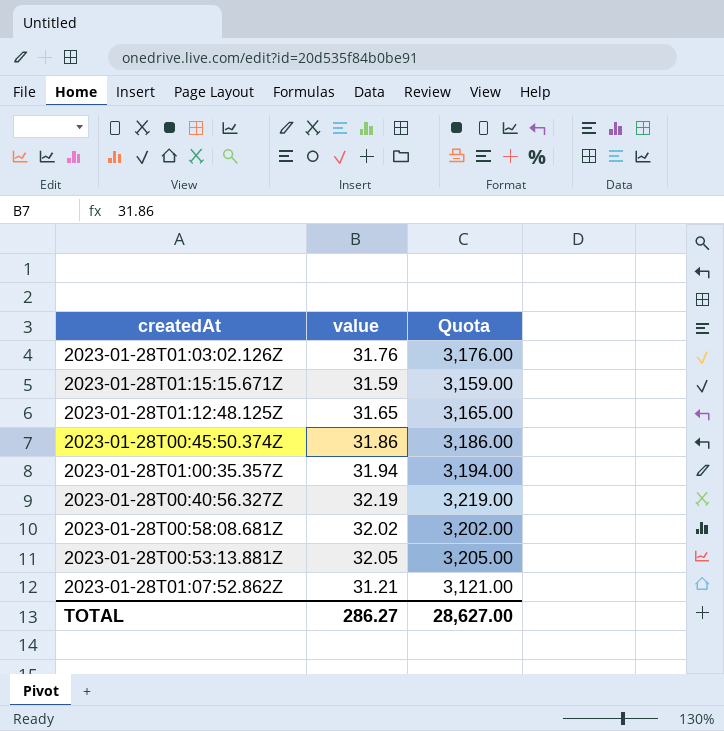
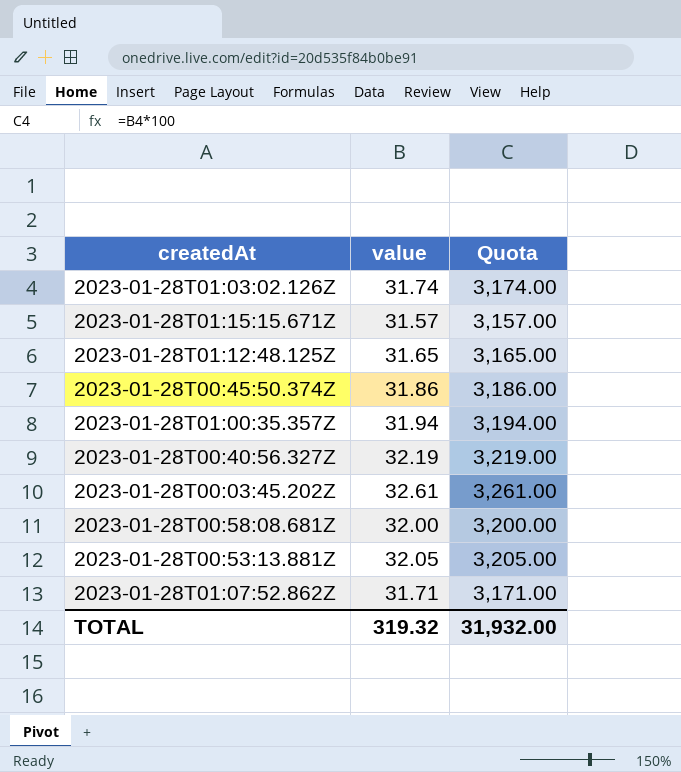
2023-01-28T01:03:02.126Z | value: 31.76 -> 31.74
2023-01-28T01:03:02.126Z | Quota: 3,176.00 -> 3,174.00
2023-01-28T01:15:15.671Z | value: 31.59 -> 31.57
2023-01-28T01:15:15.671Z | Quota: 3,159.00 -> 3,157.00
row 2023-01-28T00:03:45.202Z: none -> 32.61 | 3,261.00
2023-01-28T00:58:08.681Z | value: 32.02 -> 32.00
2023-01-28T00:58:08.681Z | Quota: 3,202.00 -> 3,200.00
2023-01-28T01:07:52.862Z | value: 31.21 -> 31.71
2023-01-28T01:07:52.862Z | Quota: 3,121.00 -> 3,171.00
TOTAL | value: 286.27 -> 319.32
TOTAL | Quota: 28,627.00 -> 31,932.00

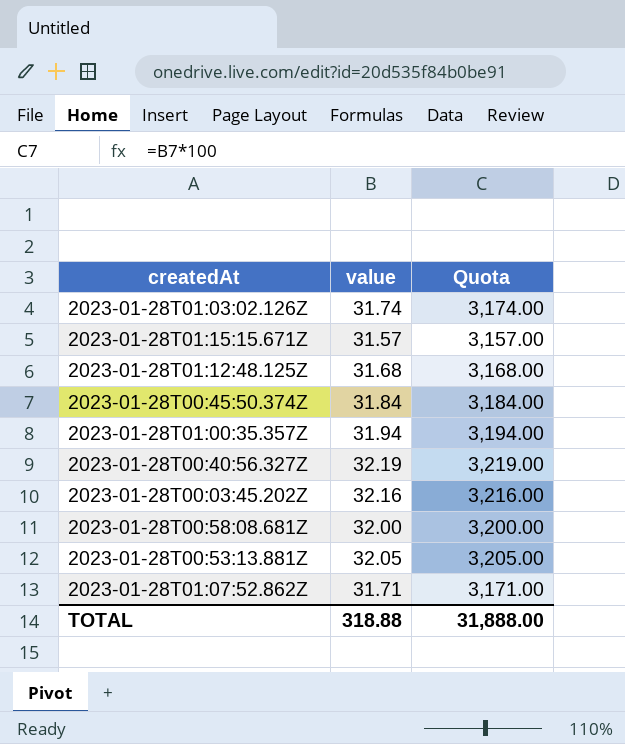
2023-01-28T01:12:48.125Z | value: 31.65 -> 31.68
2023-01-28T01:12:48.125Z | Quota: 3,165.00 -> 3,168.00
2023-01-28T00:45:50.374Z | value: 31.86 -> 31.84
2023-01-28T00:45:50.374Z | Quota: 3,186.00 -> 3,184.00
2023-01-28T00:03:45.202Z | value: 32.61 -> 32.16
2023-01-28T00:03:45.202Z | Quota: 3,261.00 -> 3,216.00
TOTAL | value: 319.32 -> 318.88
TOTAL | Quota: 31,932.00 -> 31,888.00

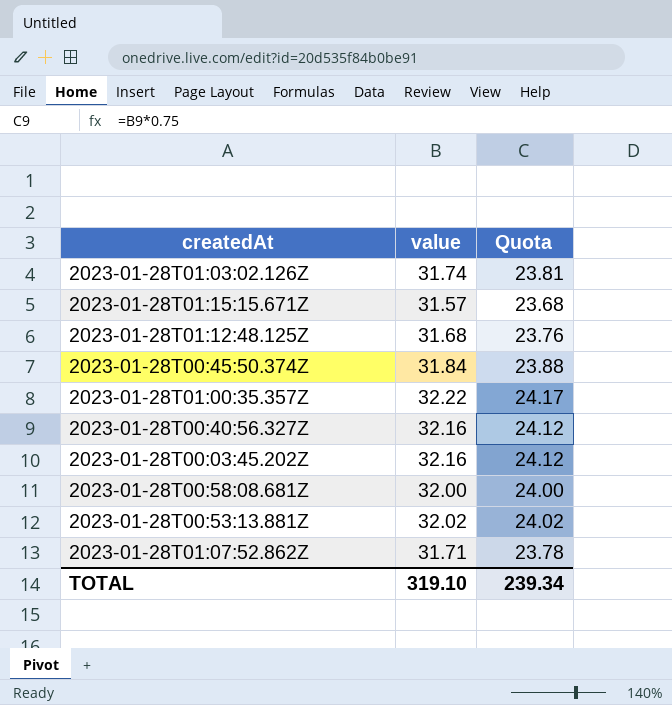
column Quota | formula: [value] * 100 -> [value] * 0.75
2023-01-28T01:00:35.357Z | value: 31.94 -> 32.22
2023-01-28T00:40:56.327Z | value: 32.19 -> 32.16
2023-01-28T00:53:13.881Z | value: 32.05 -> 32.02
TOTAL | value: 318.88 -> 319.10
TOTAL | Quota: 31,888.00 -> 239.34

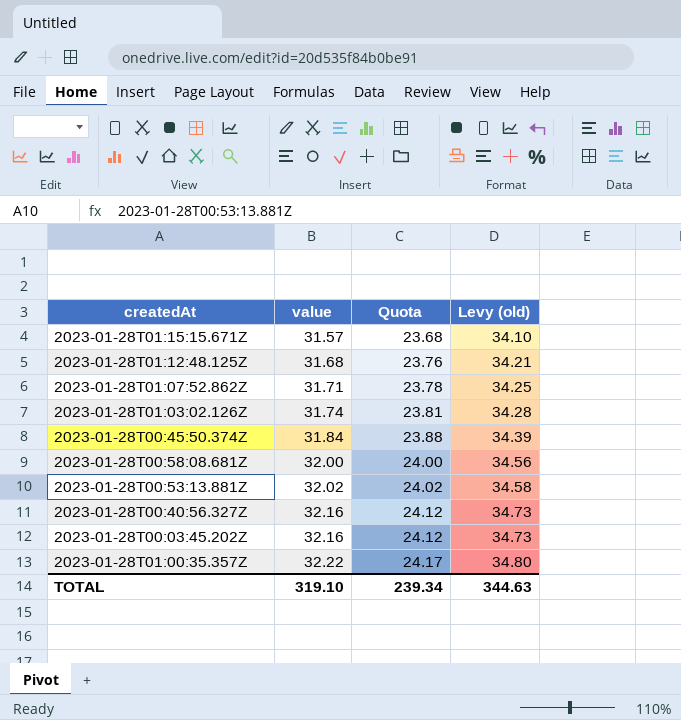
row order: none -> value ascending
column Levy (old) | formula: none -> [value] * 1.08

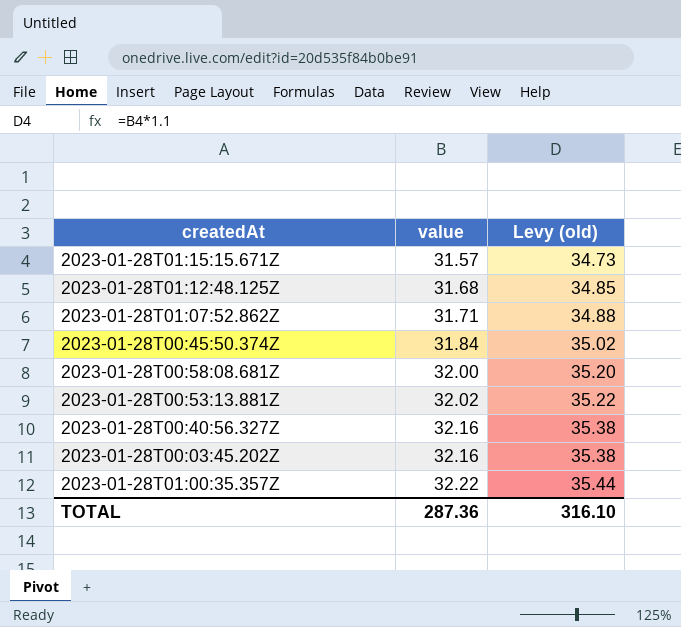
column Quota | formula: [value] * 0.75 -> none
column Levy (old) | formula: [value] * 1.08 -> [value] * 1.1
row 2023-01-28T01:03:02.126Z: 31.74 | 23.81 | 34.28 -> none
TOTAL | value: 319.10 -> 287.36
TOTAL | Levy (old): 344.63 -> 316.10

